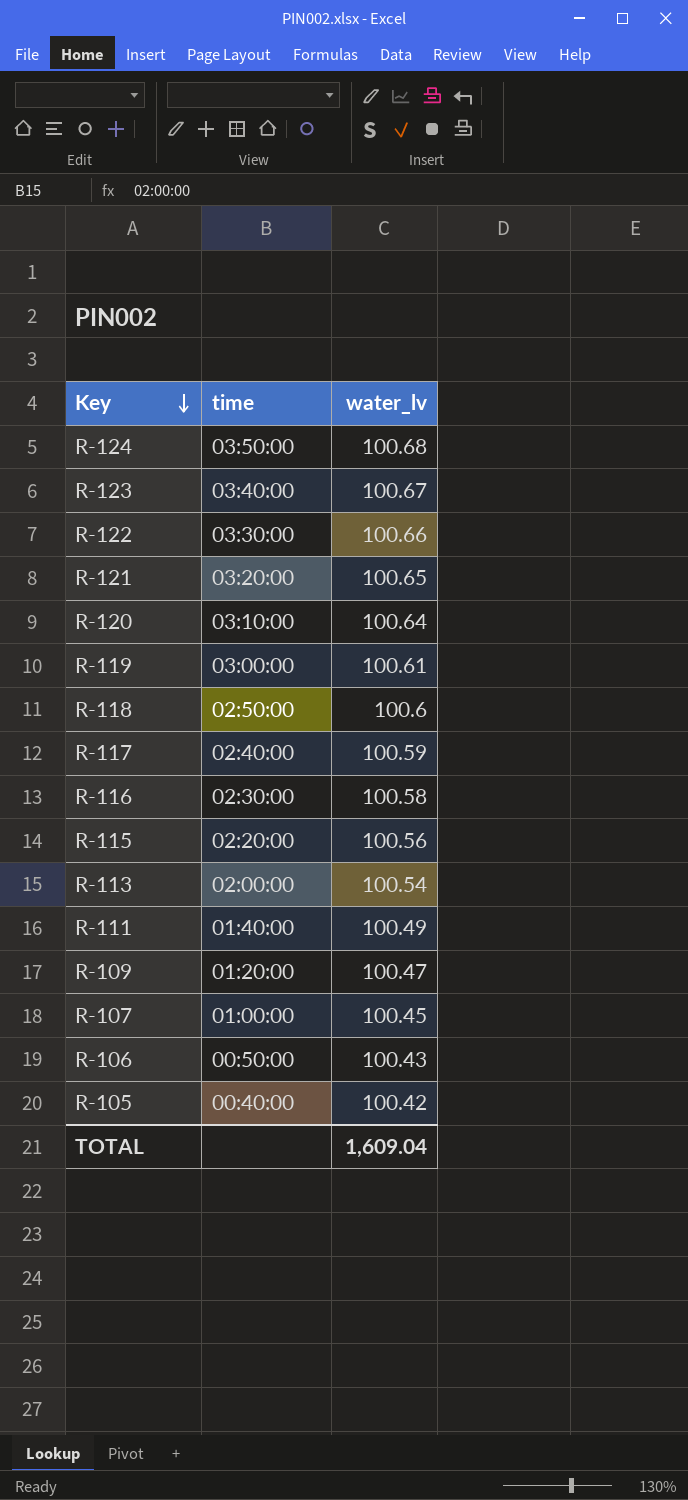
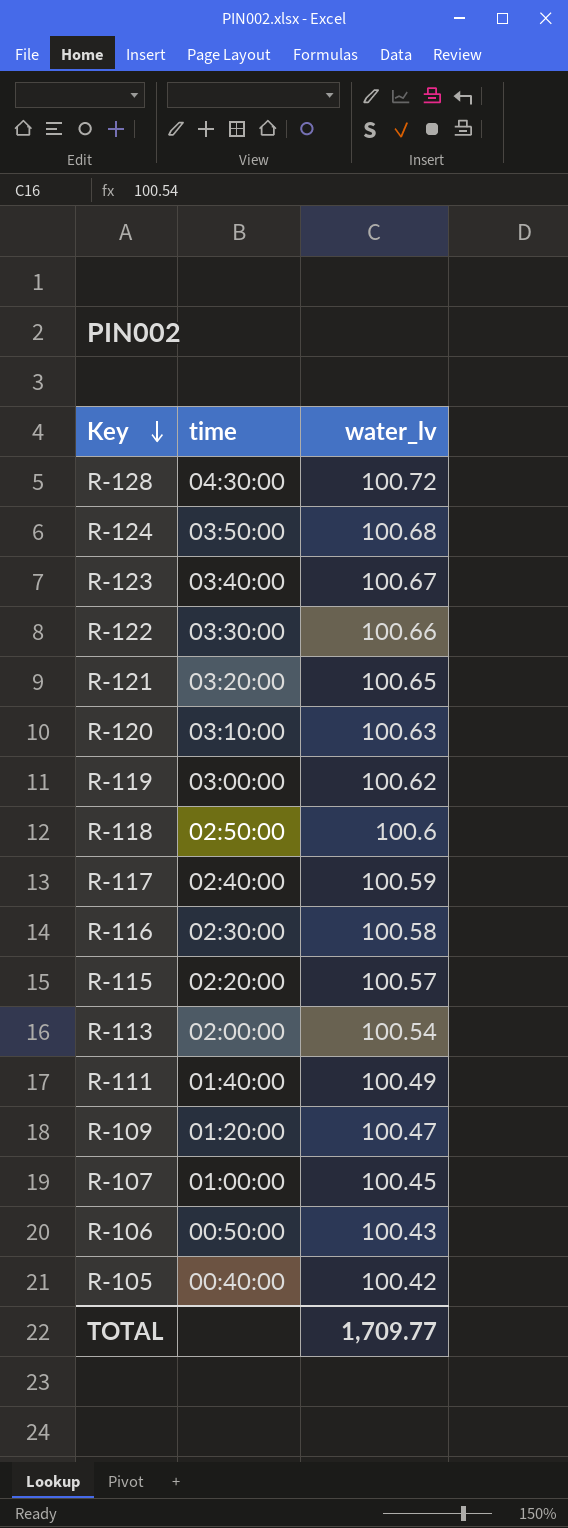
row R-128: none -> 04:30:00 | 100.72
R-120 | water_lv: 100.64 -> 100.63
R-119 | water_lv: 100.61 -> 100.62
R-115 | water_lv: 100.56 -> 100.57
TOTAL | water_lv: 1,609.04 -> 1,709.77

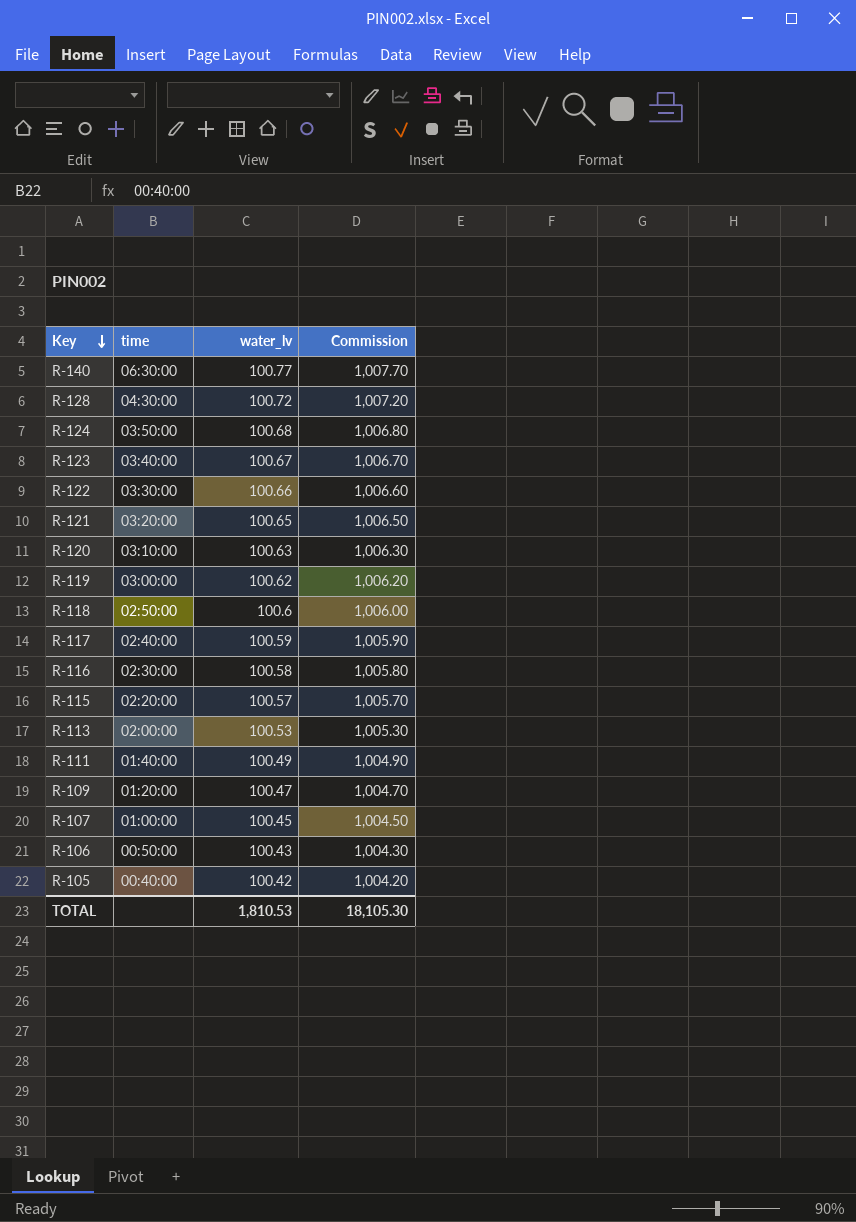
column Commission | formula: none -> [water_lv] * 10
row R-140: none -> 06:30:00 | 100.77 | 1,007.70
R-113 | water_lv: 100.54 -> 100.53
TOTAL | water_lv: 1,709.77 -> 1,810.53

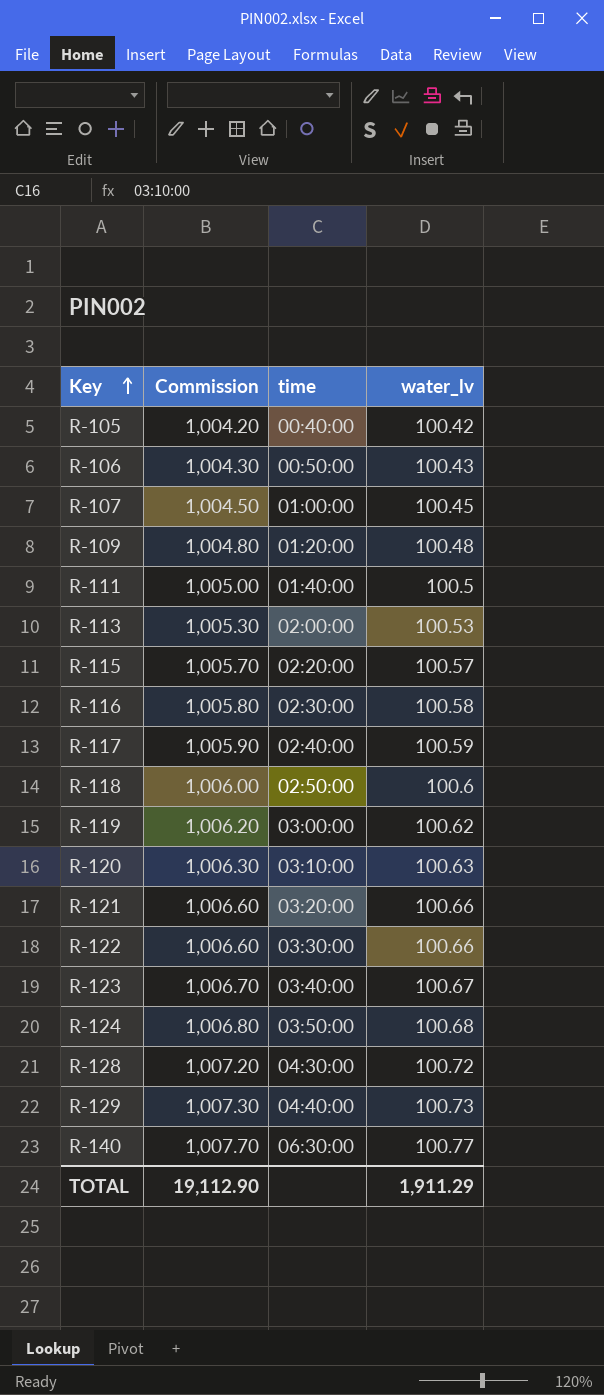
row order: Key descending -> Key ascending
column Commission | position: 4 -> 2
R-109 | Commission: 1,004.70 -> 1,004.80
R-109 | water_lv: 100.47 -> 100.48
R-111 | Commission: 1,004.90 -> 1,005.00
R-111 | water_lv: 100.49 -> 100.5
R-121 | Commission: 1,006.50 -> 1,006.60
R-121 | water_lv: 100.65 -> 100.66
row R-129: none -> 1,007.30 | 04:40:00 | 100.73
TOTAL | Commission: 18,105.30 -> 19,112.90
TOTAL | water_lv: 1,810.53 -> 1,911.29

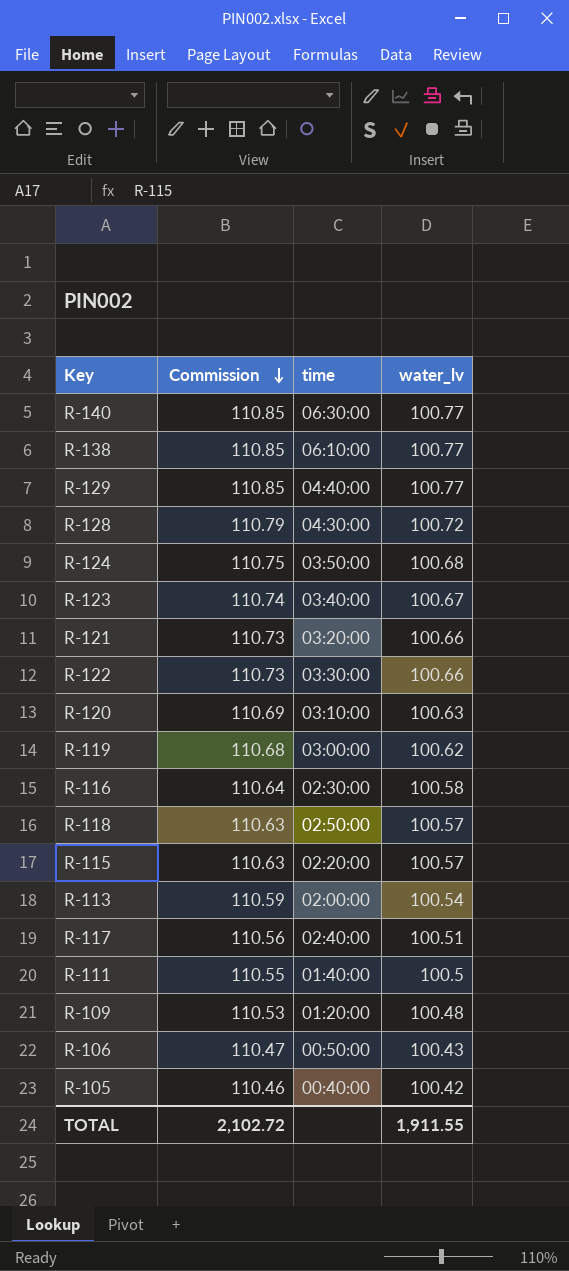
row order: Key ascending -> Commission descending
column Commission | formula: [water_lv] * 10 -> [water_lv] * 1.1
row R-107: 1,004.50 | 01:00:00 | 100.45 -> none
row R-138: none -> 110.85 | 06:10:00 | 100.77
R-129 | water_lv: 100.73 -> 100.77
R-118 | water_lv: 100.6 -> 100.57
R-113 | water_lv: 100.53 -> 100.54
R-117 | water_lv: 100.59 -> 100.51
TOTAL | Commission: 19,112.90 -> 2,102.72
TOTAL | water_lv: 1,911.29 -> 1,911.55

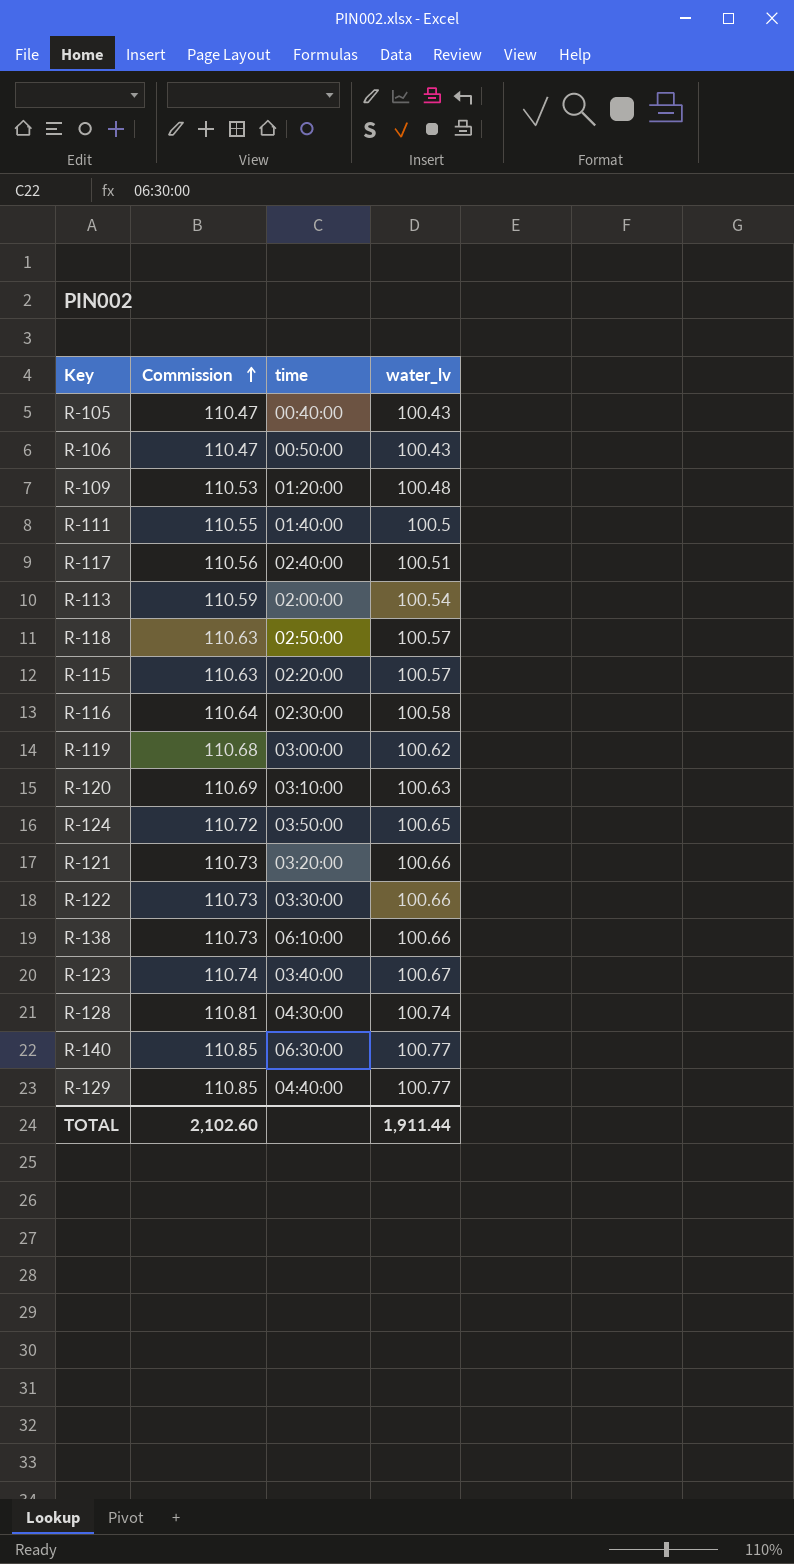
row order: Commission descending -> Commission ascending
R-105 | Commission: 110.46 -> 110.47
R-105 | water_lv: 100.42 -> 100.43
R-124 | Commission: 110.75 -> 110.72
R-124 | water_lv: 100.68 -> 100.65
R-138 | Commission: 110.85 -> 110.73
R-138 | water_lv: 100.77 -> 100.66
R-128 | Commission: 110.79 -> 110.81
R-128 | water_lv: 100.72 -> 100.74
TOTAL | Commission: 2,102.72 -> 2,102.60
TOTAL | water_lv: 1,911.55 -> 1,911.44

